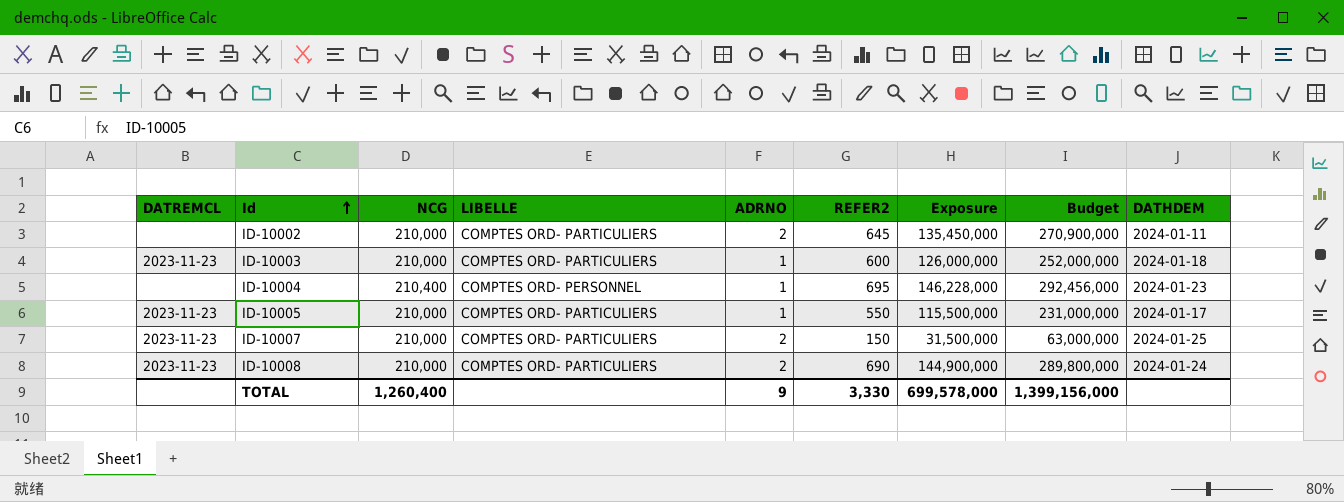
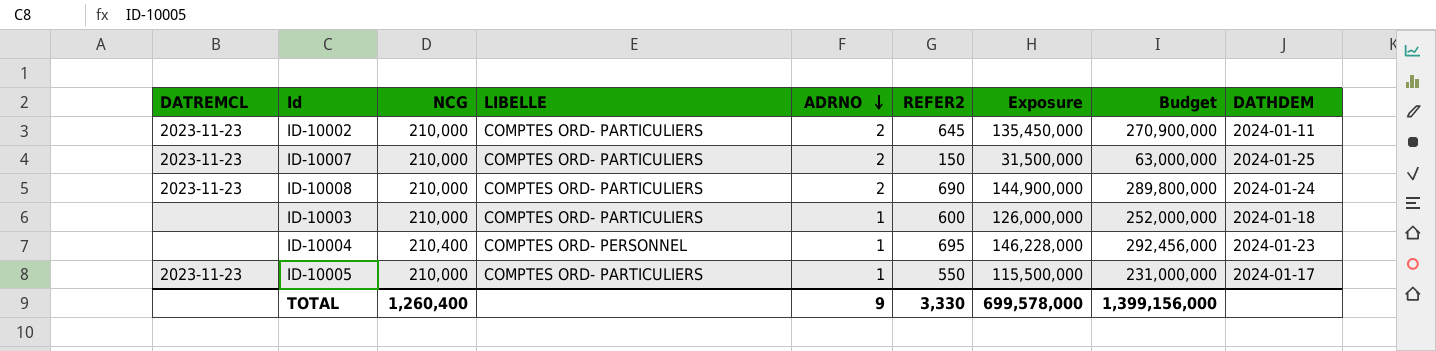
row order: Id ascending -> ADRNO descending
ID-10002 | DATREMCL: none -> 2023-11-23
ID-10003 | DATREMCL: 2023-11-23 -> none

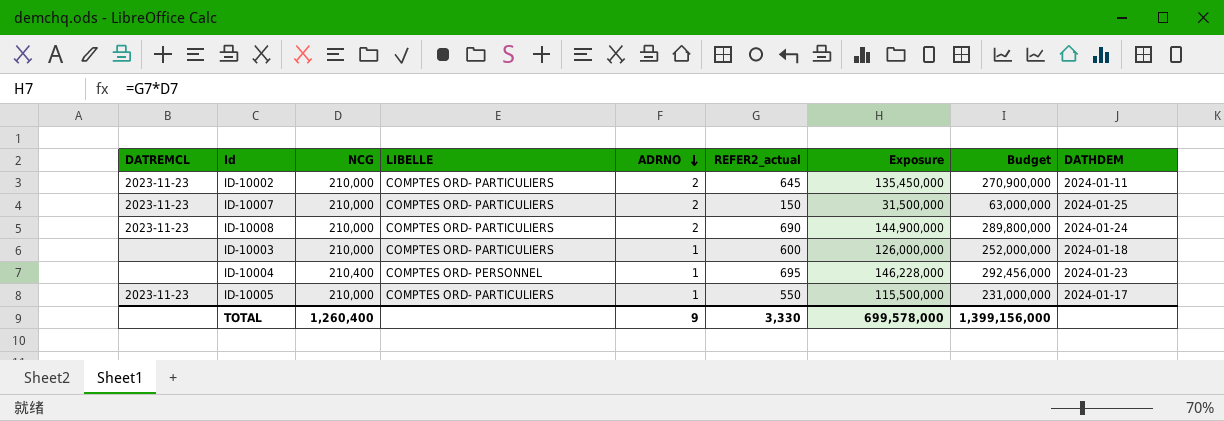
column name: REFER2 -> REFER2_actual

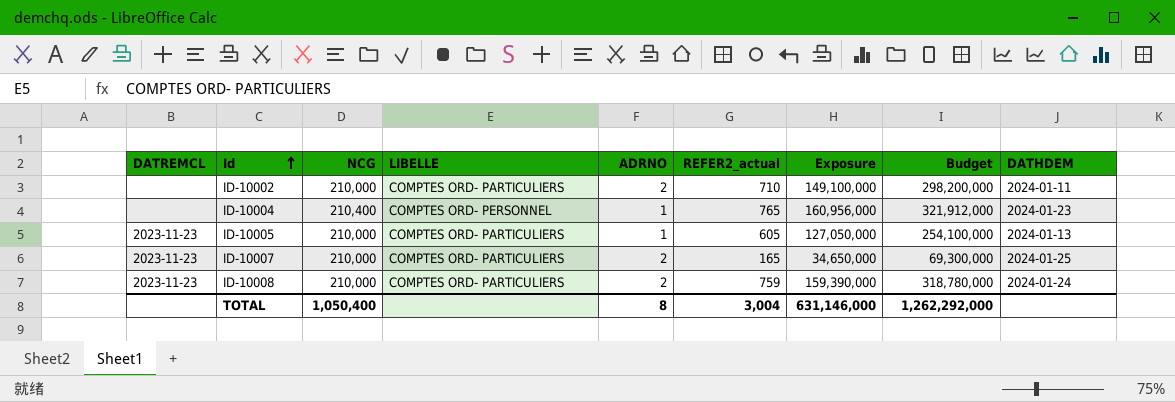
row order: ADRNO descending -> Id ascending
row ID-10003: none | 210,000 | COMPTES ORD- PARTICULIERS | 1 | 600 | 126,000,000 | 252,000,000 | 2024-01-18 -> none
ID-10002 | DATREMCL: 2023-11-23 -> none
ID-10002 | REFER2_actual: 645 -> 710
ID-10002 | Exposure: 135,450,000 -> 149,100,000
ID-10002 | Budget: 270,900,000 -> 298,200,000
ID-10004 | REFER2_actual: 695 -> 765
ID-10004 | Exposure: 146,228,000 -> 160,956,000
ID-10004 | Budget: 292,456,000 -> 321,912,000
ID-10005 | REFER2_actual: 550 -> 605
ID-10005 | Exposure: 115,500,000 -> 127,050,000
ID-10005 | Budget: 231,000,000 -> 254,100,000
ID-10005 | DATHDEM: 2024-01-17 -> 2024-01-13
ID-10007 | REFER2_actual: 150 -> 165
ID-10007 | Exposure: 31,500,000 -> 34,650,000
ID-10007 | Budget: 63,000,000 -> 69,300,000
ID-10008 | REFER2_actual: 690 -> 759
ID-10008 | Exposure: 144,900,000 -> 159,390,000
ID-10008 | Budget: 289,800,000 -> 318,780,000
TOTAL | NCG: 1,260,400 -> 1,050,400
TOTAL | ADRNO: 9 -> 8
TOTAL | REFER2_actual: 3,330 -> 3,004
TOTAL | Exposure: 699,578,000 -> 631,146,000
TOTAL | Budget: 1,399,156,000 -> 1,262,292,000

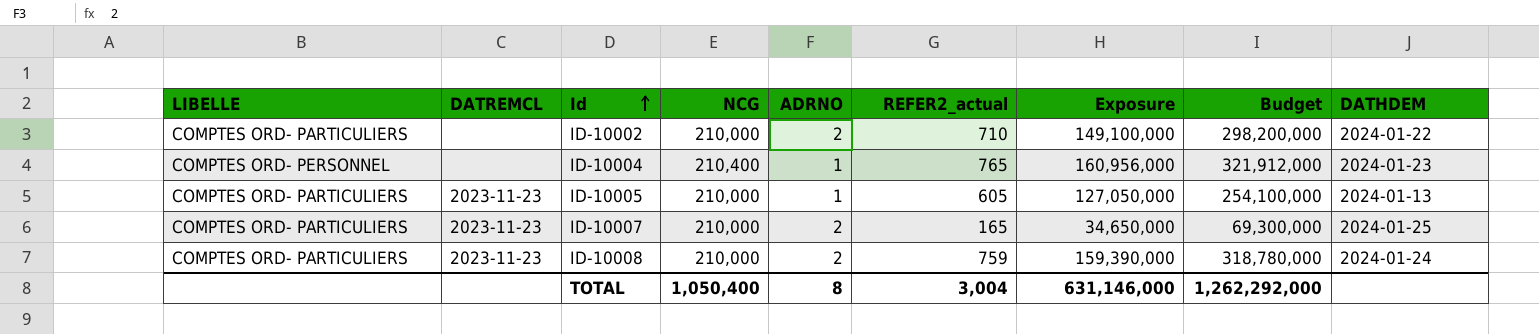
column LIBELLE | position: 4 -> 1
ID-10002 | DATHDEM: 2024-01-11 -> 2024-01-22

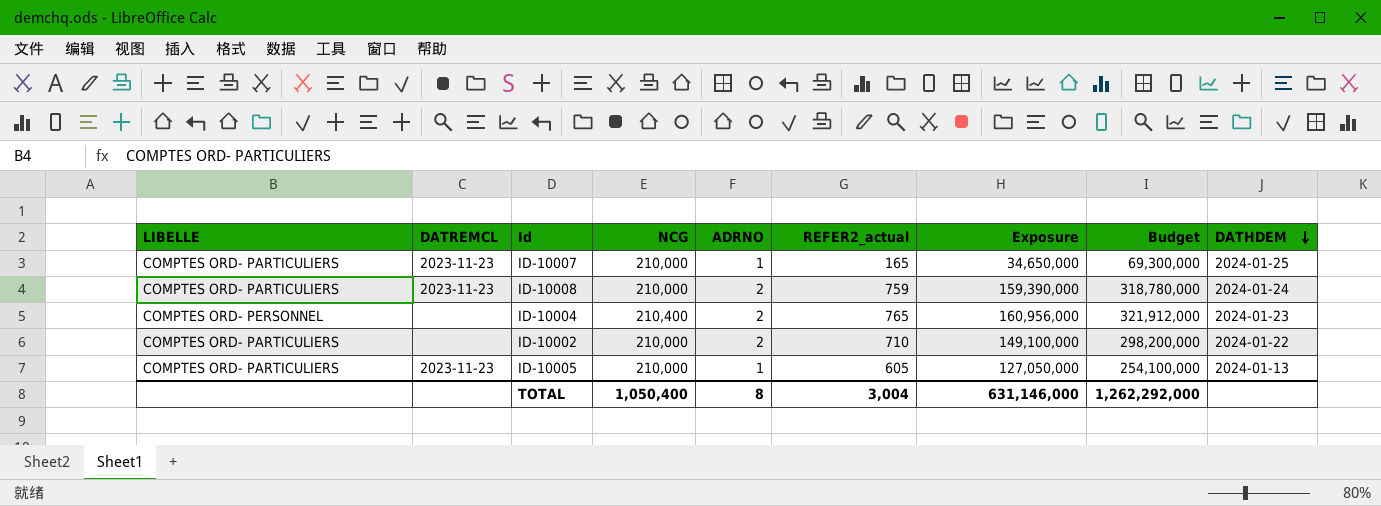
row order: Id ascending -> DATHDEM descending
ID-10007 | ADRNO: 2 -> 1
ID-10004 | ADRNO: 1 -> 2

